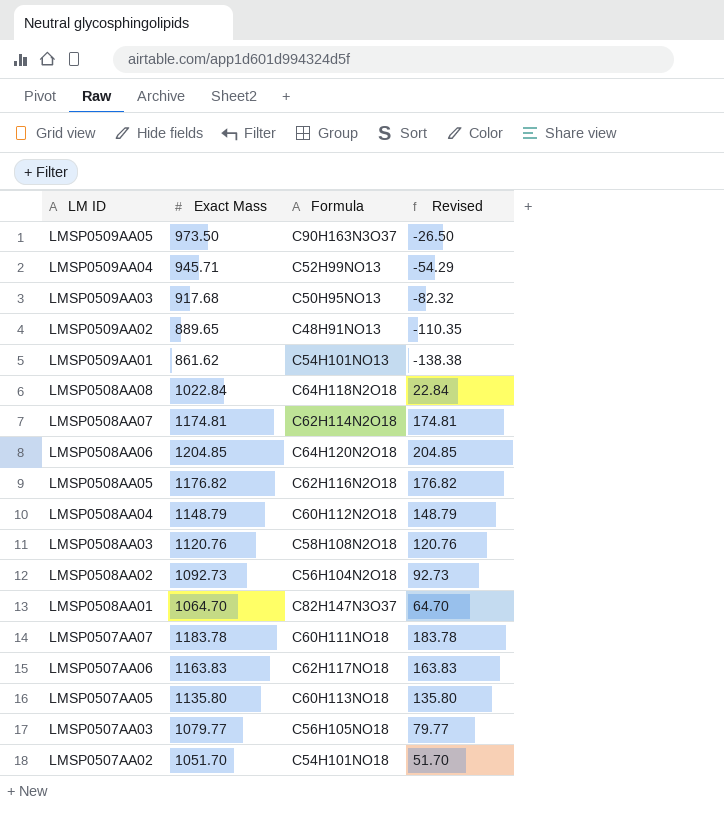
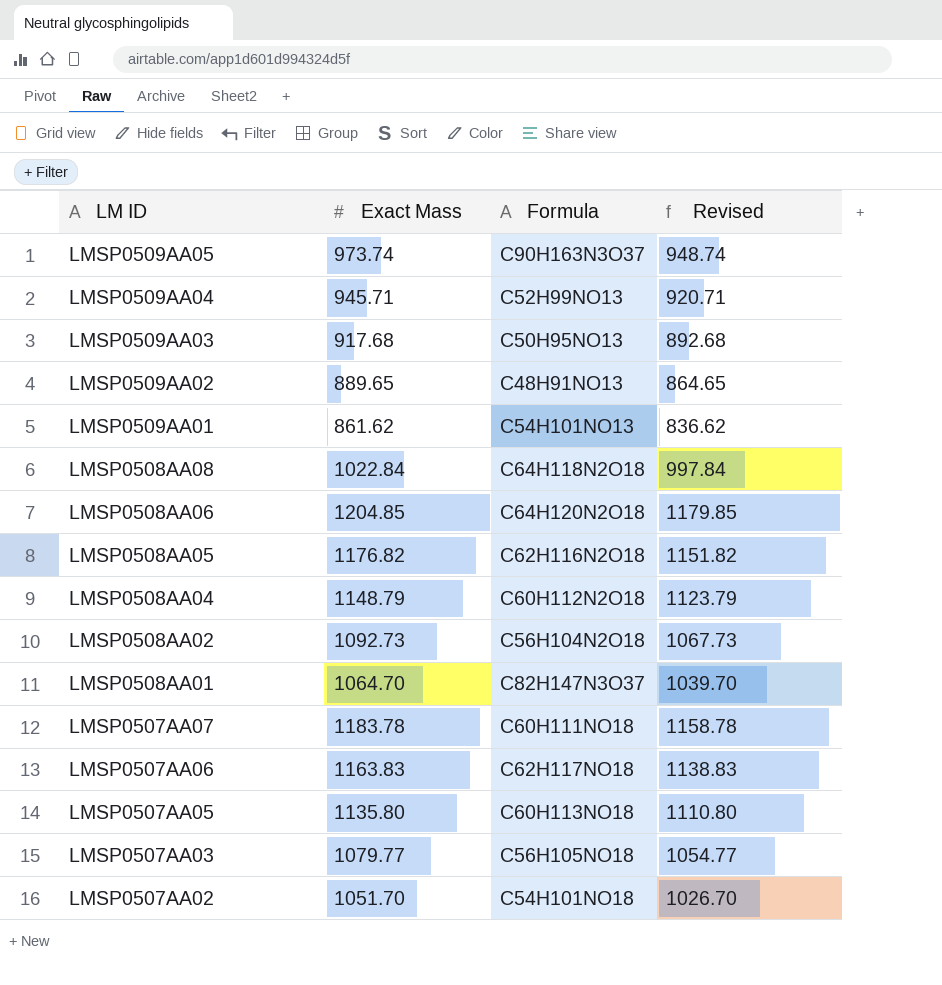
column Revised | formula: [Exact Mass] - 1000 -> [Exact Mass] - 25
row LMSP0508AA07: 1174.81 | C62H114N2O18 | 174.81 -> none
row LMSP0508AA03: 1120.76 | C58H108N2O18 | 120.76 -> none
LMSP0509AA05 | Exact Mass: 973.50 -> 973.74

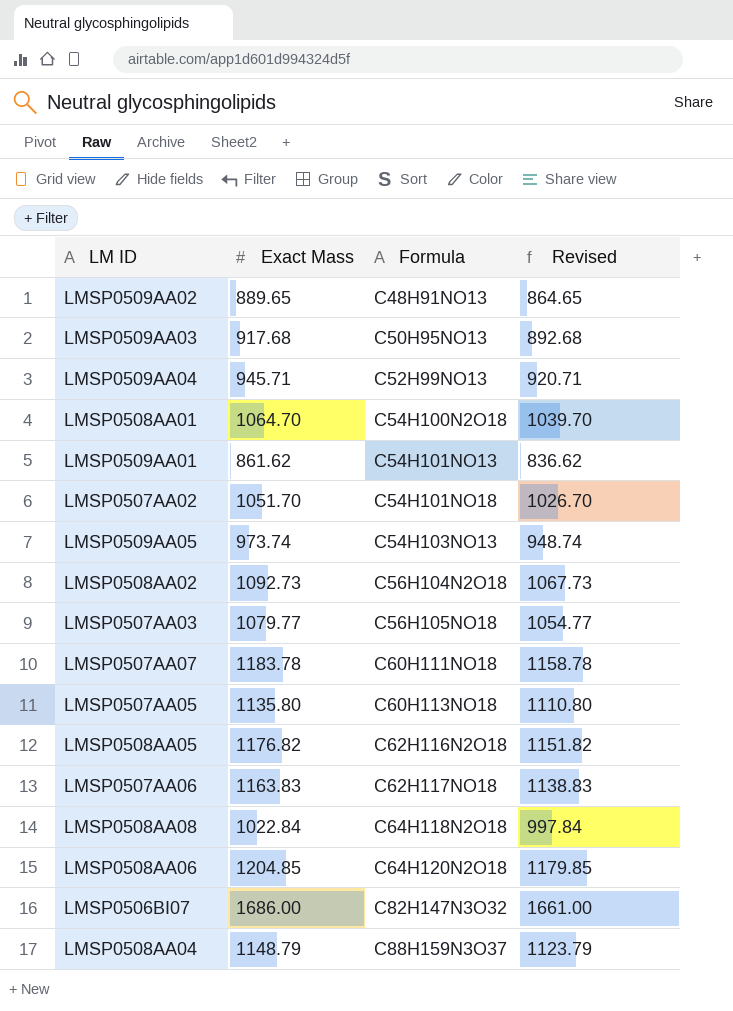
row order: LM ID descending -> Formula ascending
LMSP0508AA01 | Formula: C82H147N3O37 -> C54H100N2O18
LMSP0509AA05 | Formula: C90H163N3O37 -> C54H103NO13
row LMSP0506BI07: none -> 1686.00 | C82H147N3O32 | 1661.00
LMSP0508AA04 | Formula: C60H112N2O18 -> C88H159N3O37

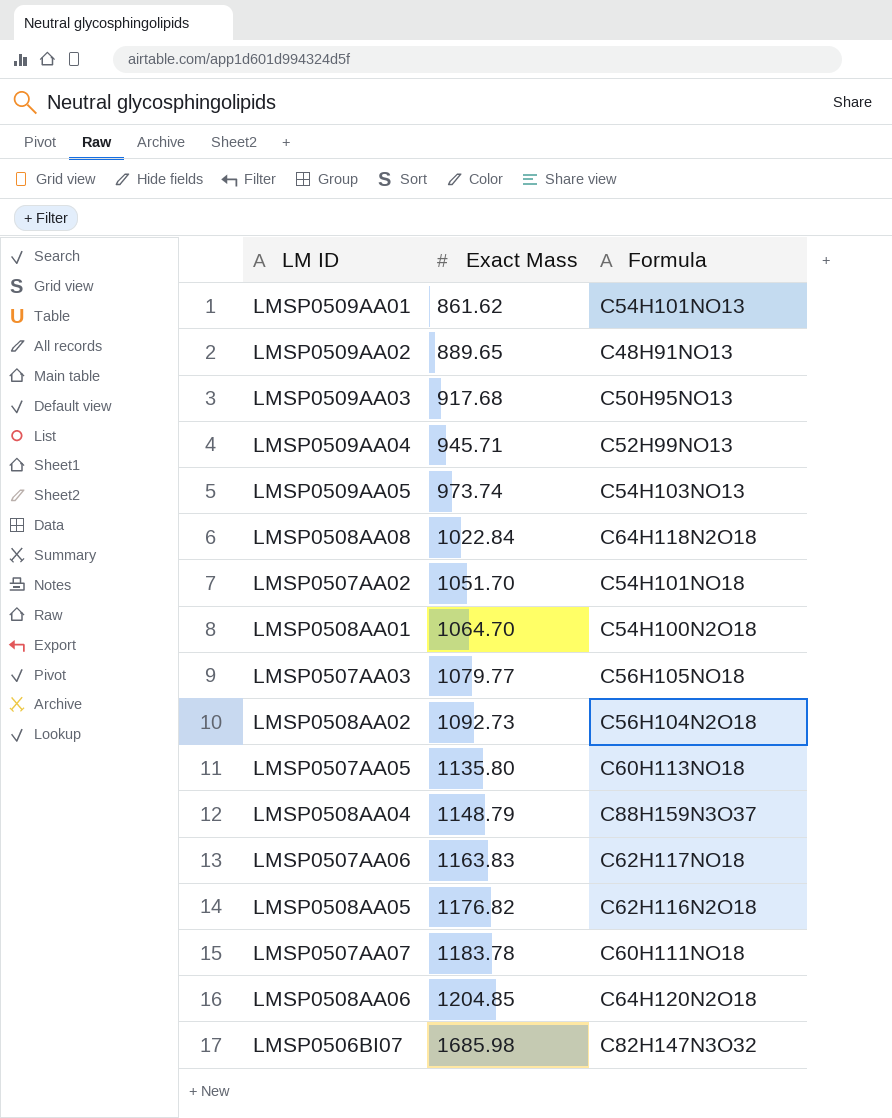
row order: Formula ascending -> Exact Mass ascending
column Revised | formula: [Exact Mass] - 25 -> none
LMSP0506BI07 | Exact Mass: 1686.00 -> 1685.98

